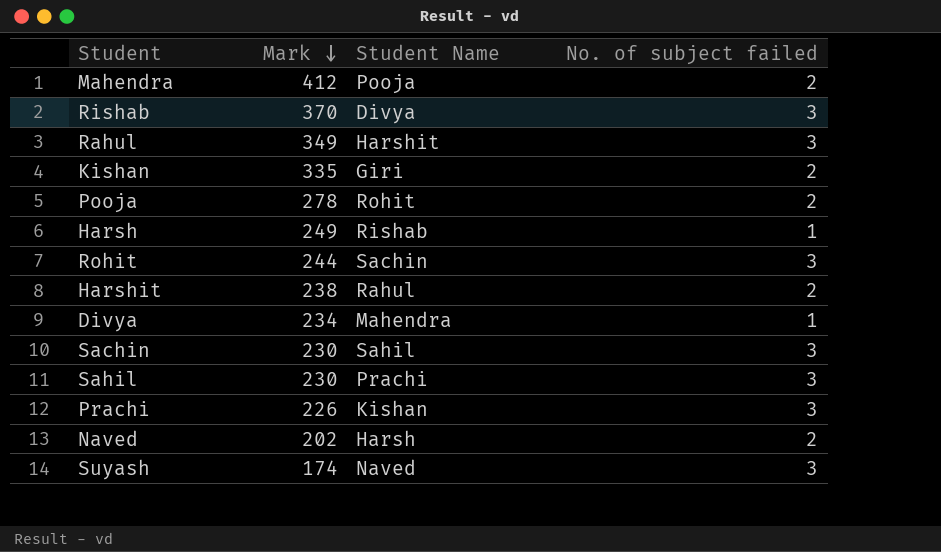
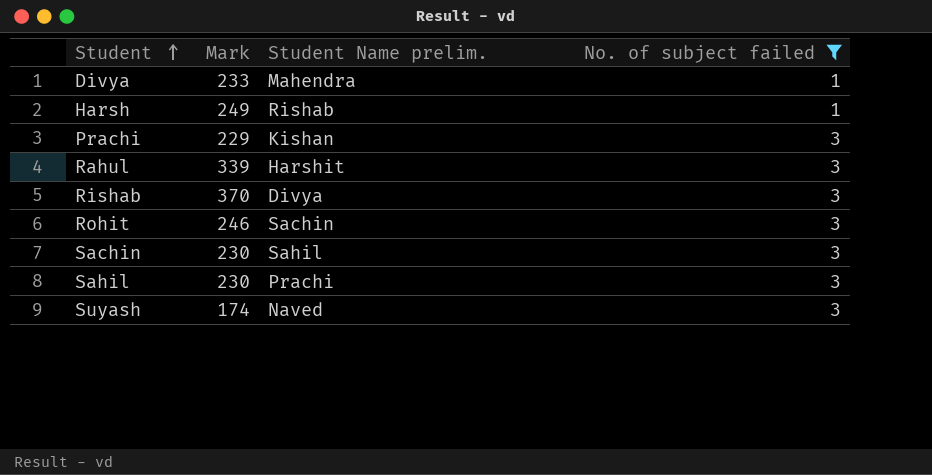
filter: none -> No. of subject failed != 2
row order: Mark descending -> Student ascending
column name: Student Name -> Student Name prelim.
Divya | Mark: 234 -> 233
Prachi | Mark: 226 -> 229
Rahul | Mark: 349 -> 339
Rohit | Mark: 244 -> 246

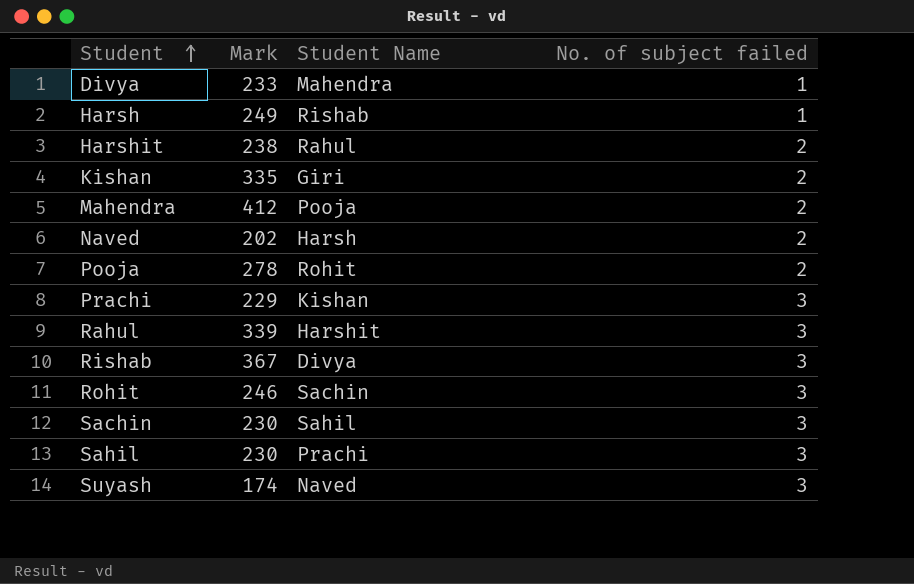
filter: No. of subject failed != 2 -> none
column name: Student Name prelim. -> Student Name
Rishab | Mark: 370 -> 367

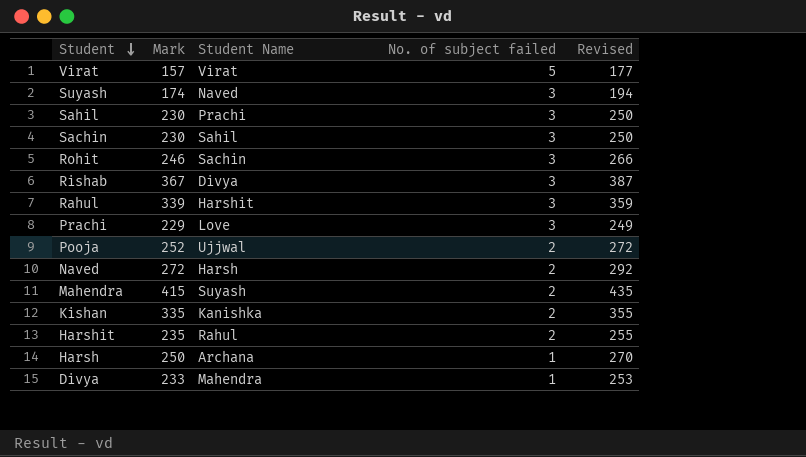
row order: Student ascending -> Student descending
column Revised | formula: none -> [Mark] + 20
row Virat: none -> 157 | Virat | 5 | 177
Prachi | Student Name: Kishan -> Love
Pooja | Mark: 278 -> 252
Pooja | Student Name: Rohit -> Ujjwal
Naved | Mark: 202 -> 272
Mahendra | Mark: 412 -> 415
Mahendra | Student Name: Pooja -> Suyash
Kishan | Student Name: Giri -> Kanishka
Harshit | Mark: 238 -> 235
Harsh | Mark: 249 -> 250
Harsh | Student Name: Rishab -> Archana

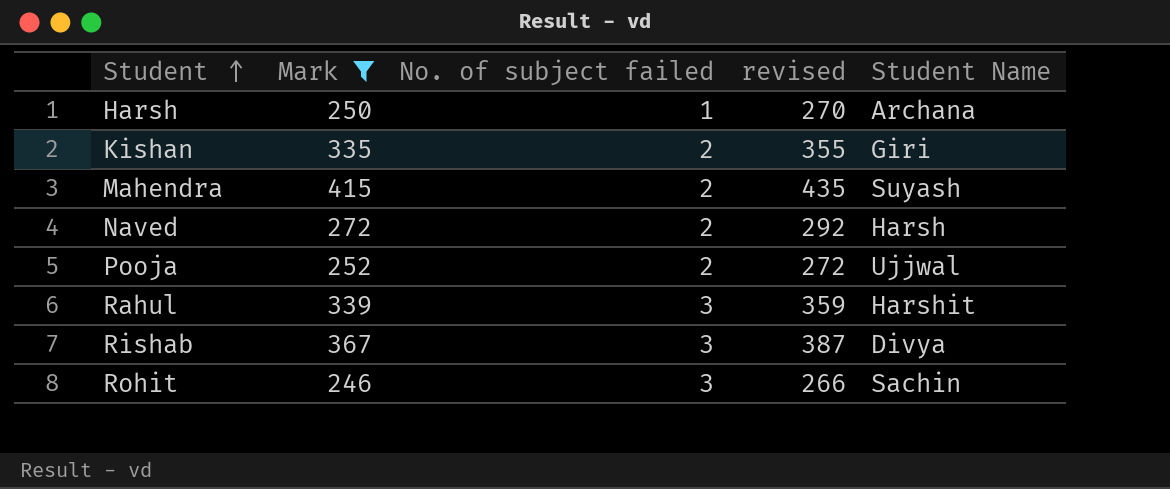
filter: none -> Mark >= 246
row order: Student descending -> Student ascending
column name: Revised -> revised
column Student Name | position: 3 -> 5
Kishan | Student Name: Kanishka -> Giri

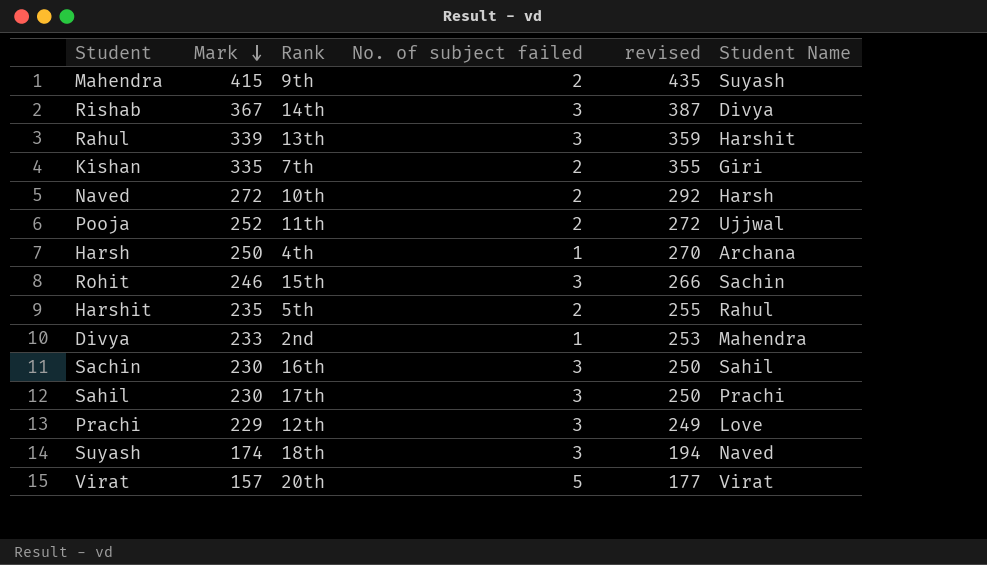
filter: Mark >= 246 -> none
row order: Student ascending -> Mark descending
column Rank | position: none -> 3

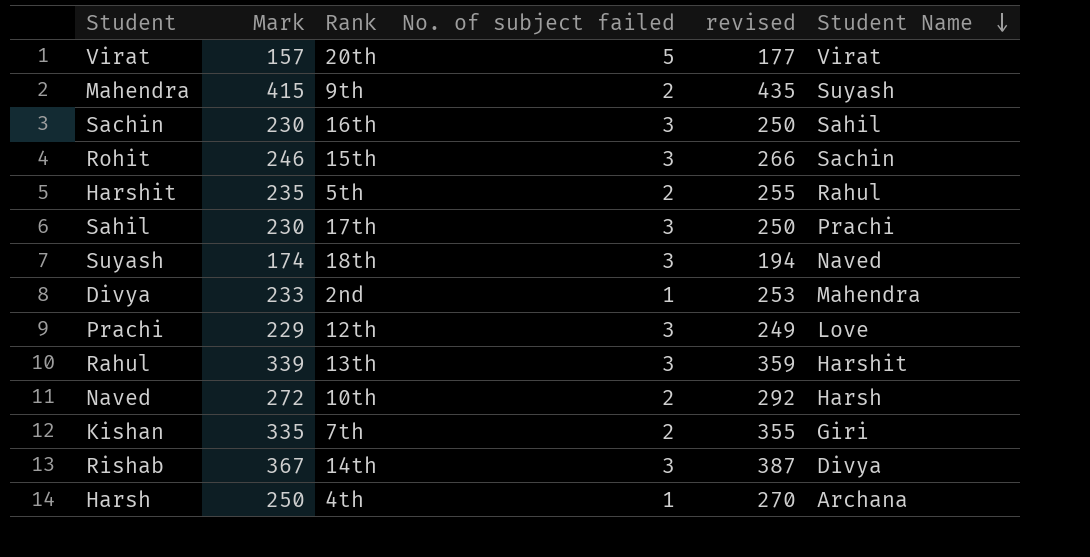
row order: Mark descending -> Student Name descending
row Pooja: 252 | 11th | 2 | 272 | Ujjwal -> none

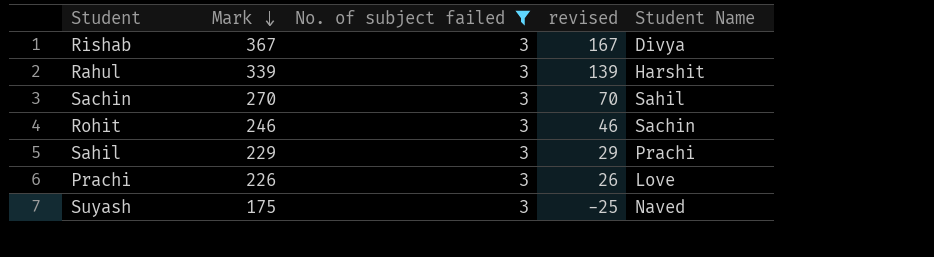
filter: none -> No. of subject failed = 3
row order: Student Name descending -> Mark descending
column Rank | position: 3 -> none
column revised | formula: [Mark] + 20 -> [Mark] - 200
Sachin | Mark: 230 -> 270
Sahil | Mark: 230 -> 229
Prachi | Mark: 229 -> 226
Suyash | Mark: 174 -> 175

